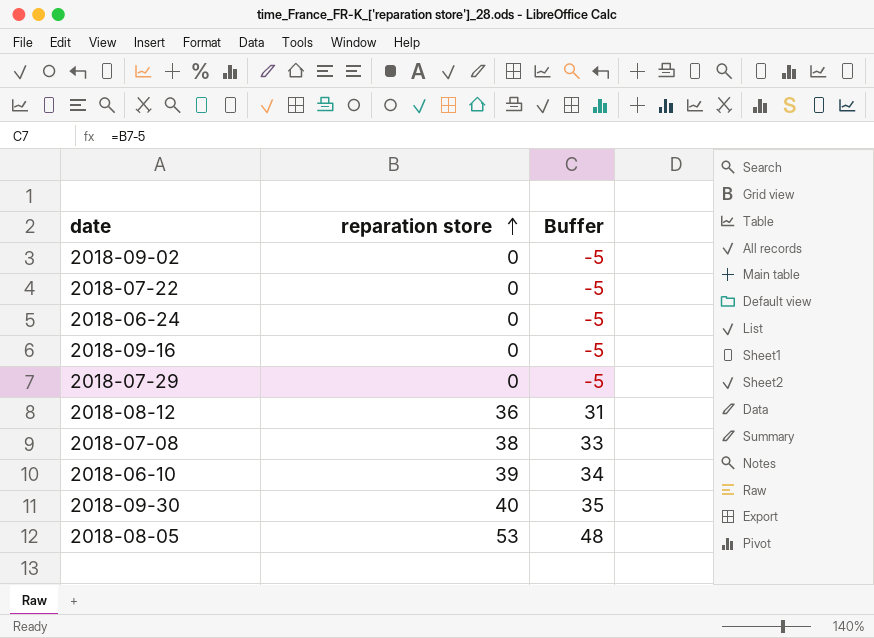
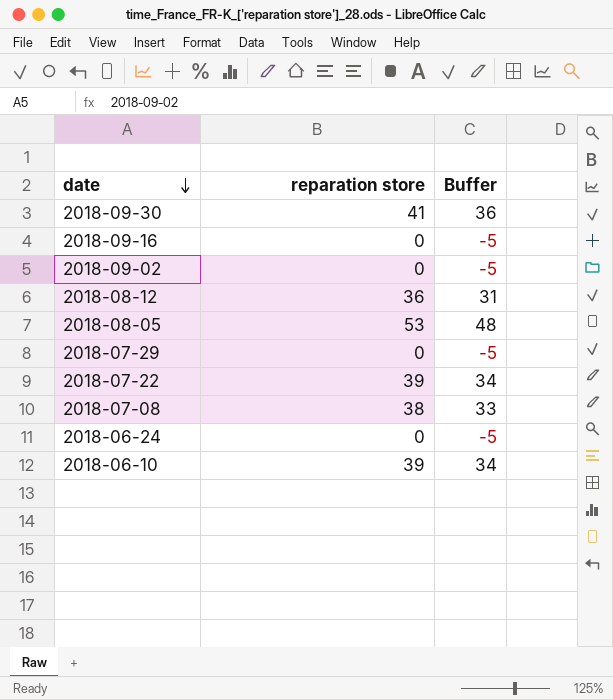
row order: reparation store ascending -> date descending
2018-09-30 | reparation store: 40 -> 41
2018-09-30 | Buffer: 35 -> 36
2018-07-22 | reparation store: 0 -> 39
2018-07-22 | Buffer: -5 -> 34

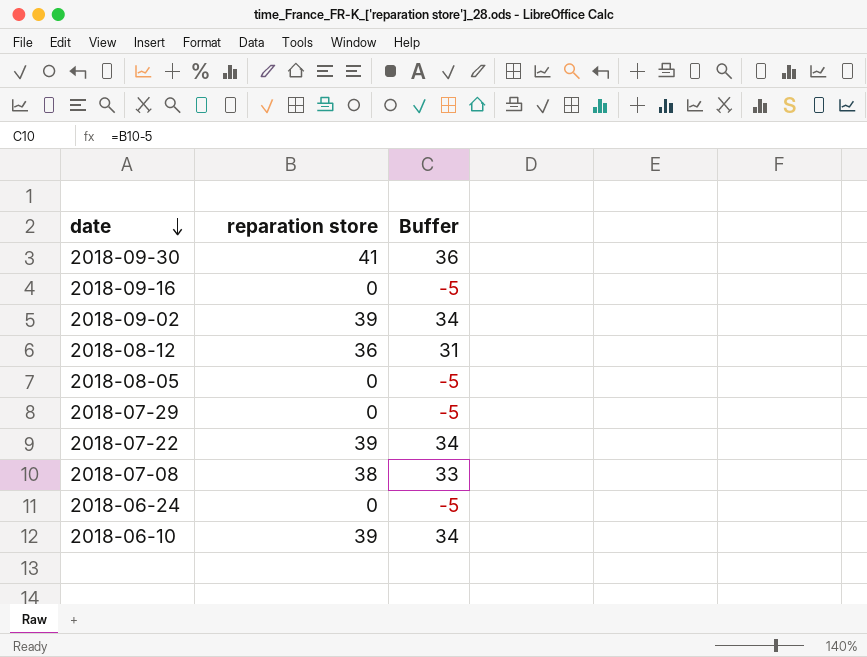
2018-09-02 | reparation store: 0 -> 39
2018-09-02 | Buffer: -5 -> 34
2018-08-05 | reparation store: 53 -> 0
2018-08-05 | Buffer: 48 -> -5

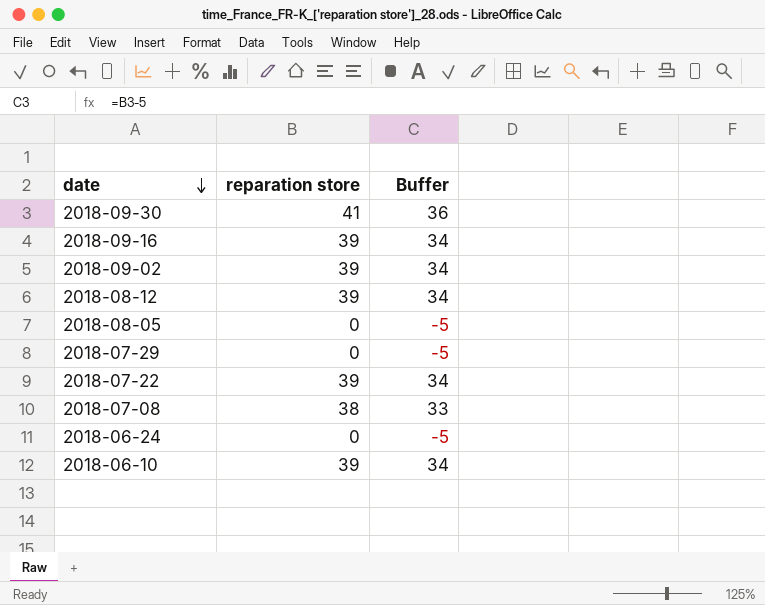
2018-09-16 | reparation store: 0 -> 39
2018-09-16 | Buffer: -5 -> 34
2018-08-12 | reparation store: 36 -> 39
2018-08-12 | Buffer: 31 -> 34

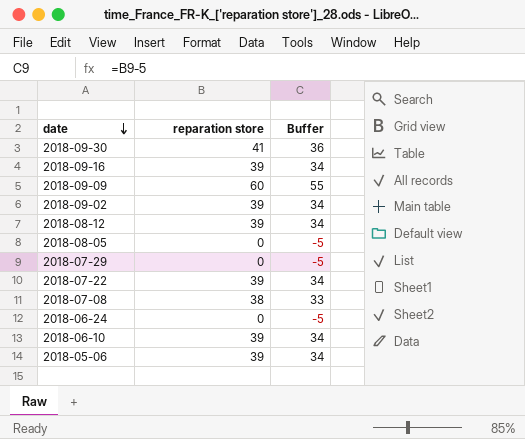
row 2018-09-09: none -> 60 | 55
row 2018-05-06: none -> 39 | 34

